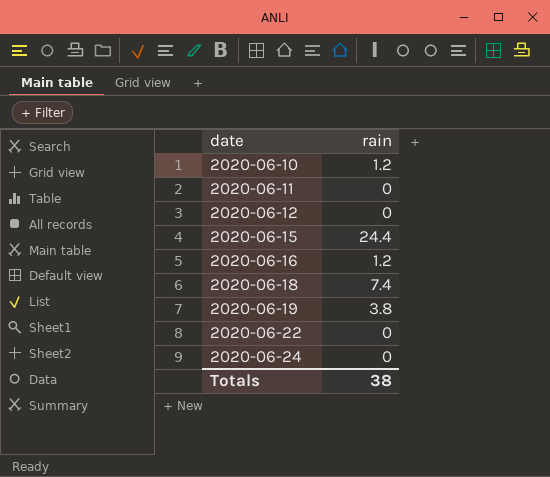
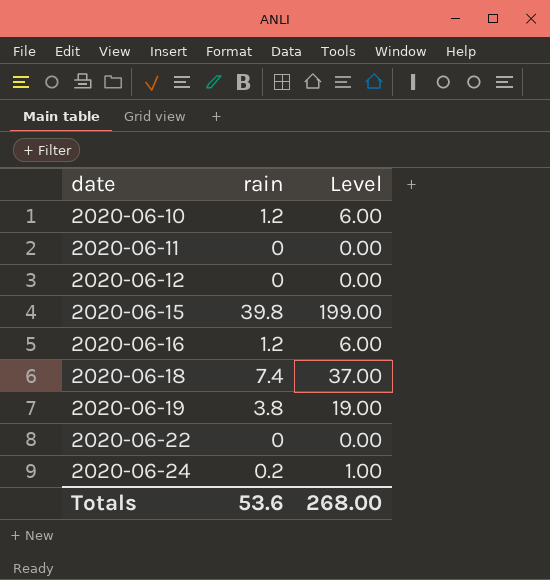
column Level | formula: none -> [rain] * 5
2020-06-15 | rain: 24.4 -> 39.8
2020-06-24 | rain: 0 -> 0.2
Totals | rain: 38 -> 53.6

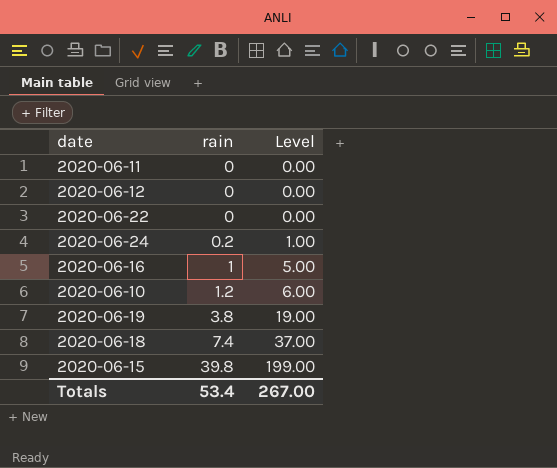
row order: date ascending -> rain ascending
2020-06-16 | rain: 1.2 -> 1
2020-06-16 | Level: 6.00 -> 5.00
Totals | rain: 53.6 -> 53.4
Totals | Level: 268.00 -> 267.00

